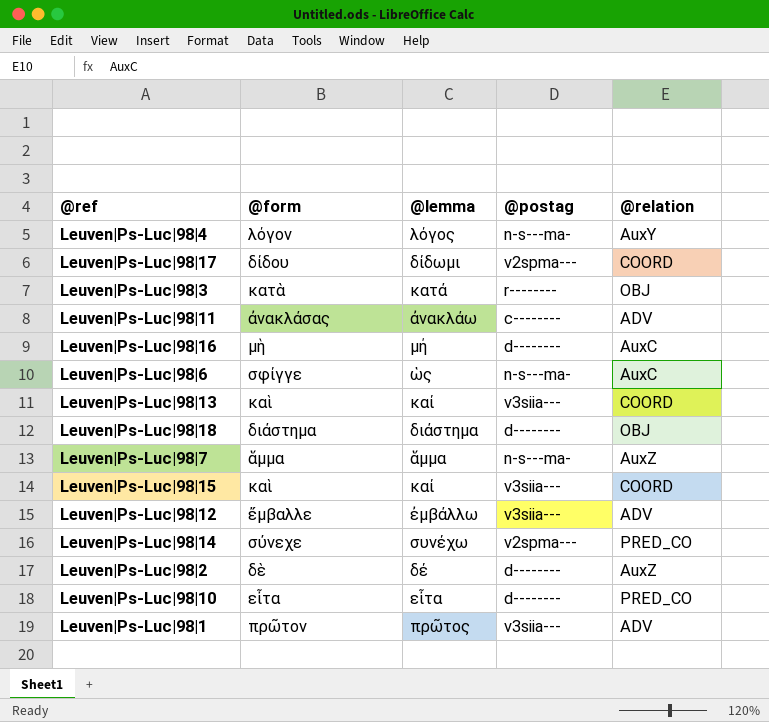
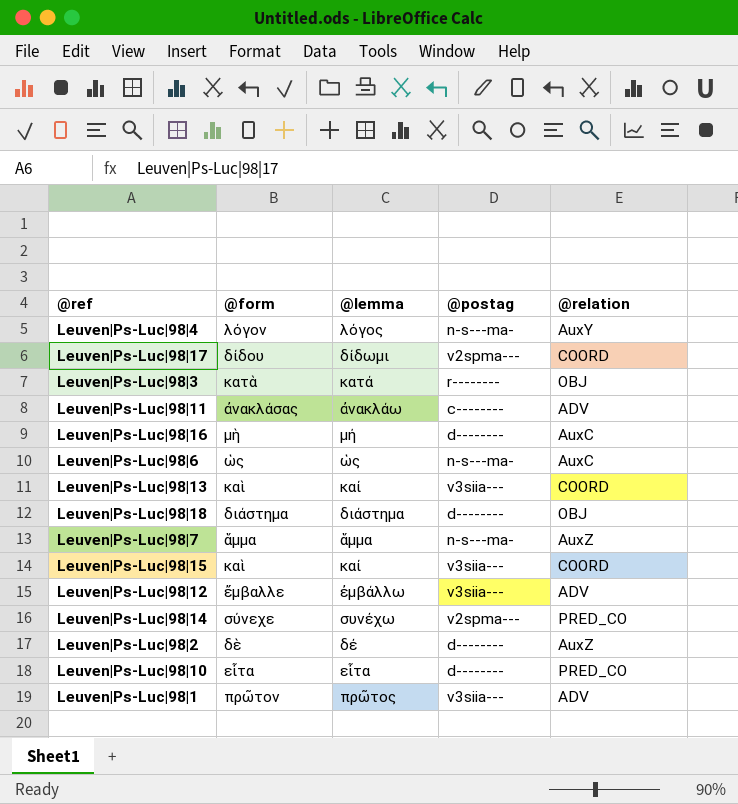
Leuven|Ps-Luc|98|6 | @form: σφίγγε -> ὡς

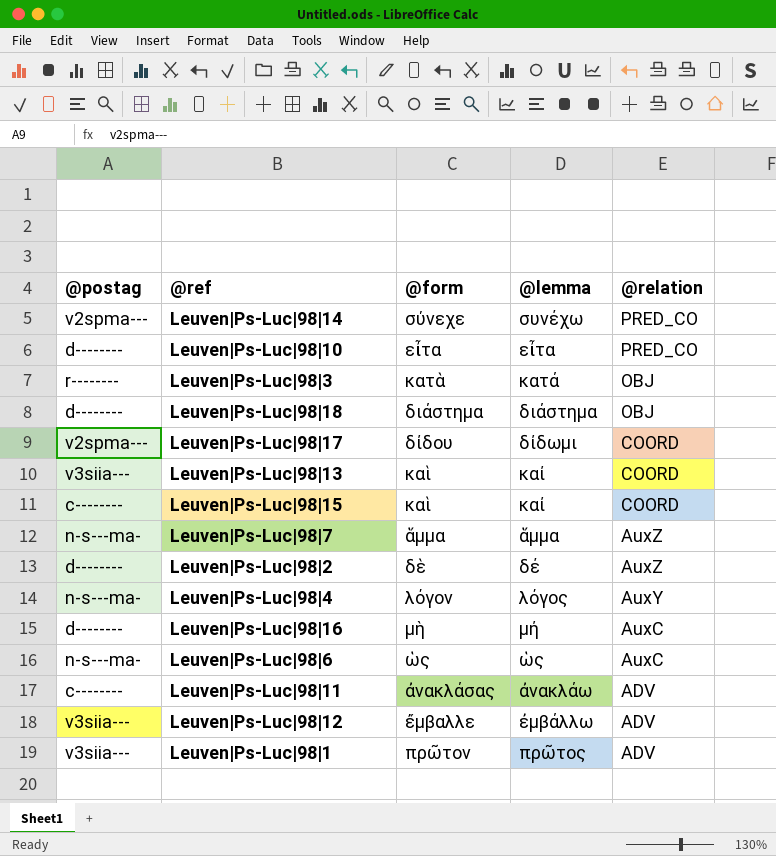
row order: none -> @relation descending
column @postag | position: 4 -> 1
Leuven|Ps-Luc|98|15 | @postag: v3siia--- -> c--------

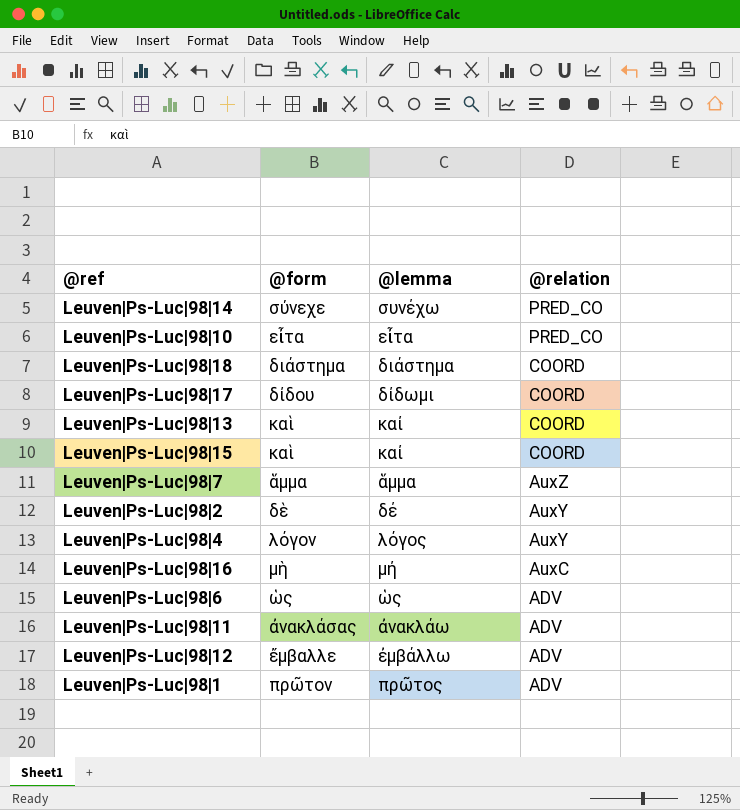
column @postag | position: 1 -> none
row Leuven|Ps-Luc|98|3: r-------- | κατὰ | κατά | OBJ -> none
Leuven|Ps-Luc|98|18 | @relation: OBJ -> COORD
Leuven|Ps-Luc|98|2 | @relation: AuxZ -> AuxY
Leuven|Ps-Luc|98|6 | @relation: AuxC -> ADV

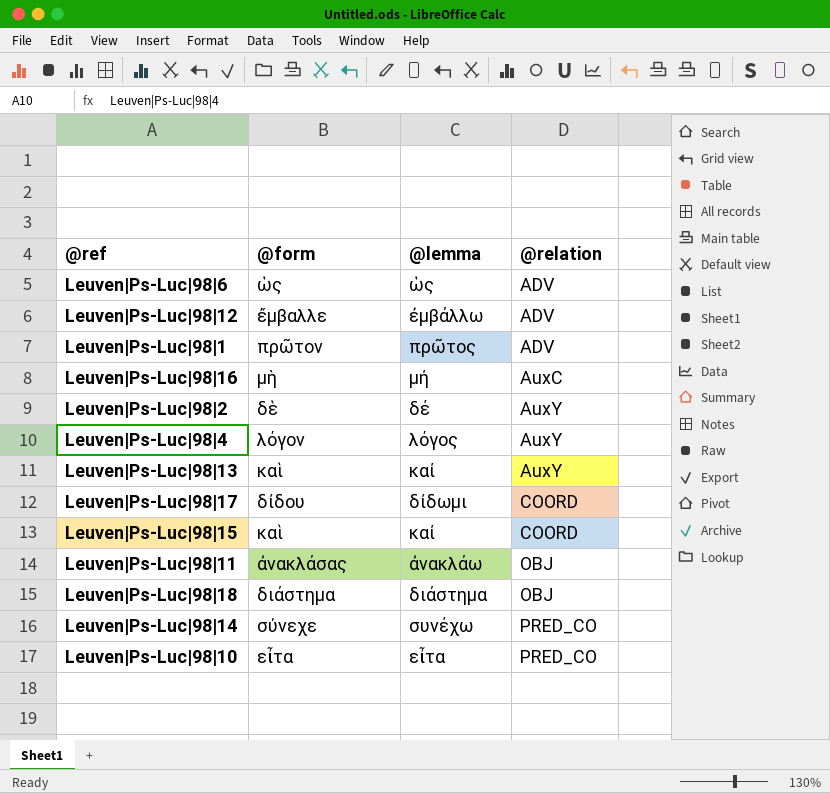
row order: @relation descending -> @relation ascending
row Leuven|Ps-Luc|98|7: ἅμμα | ἅμμα | AuxZ -> none
Leuven|Ps-Luc|98|13 | @relation: COORD -> AuxY
Leuven|Ps-Luc|98|11 | @relation: ADV -> OBJ
Leuven|Ps-Luc|98|18 | @relation: COORD -> OBJ

